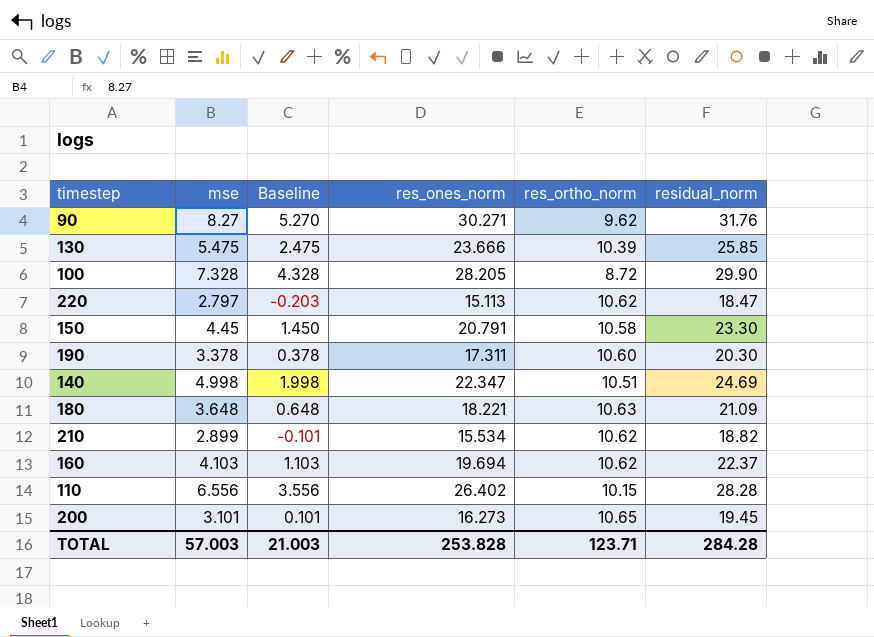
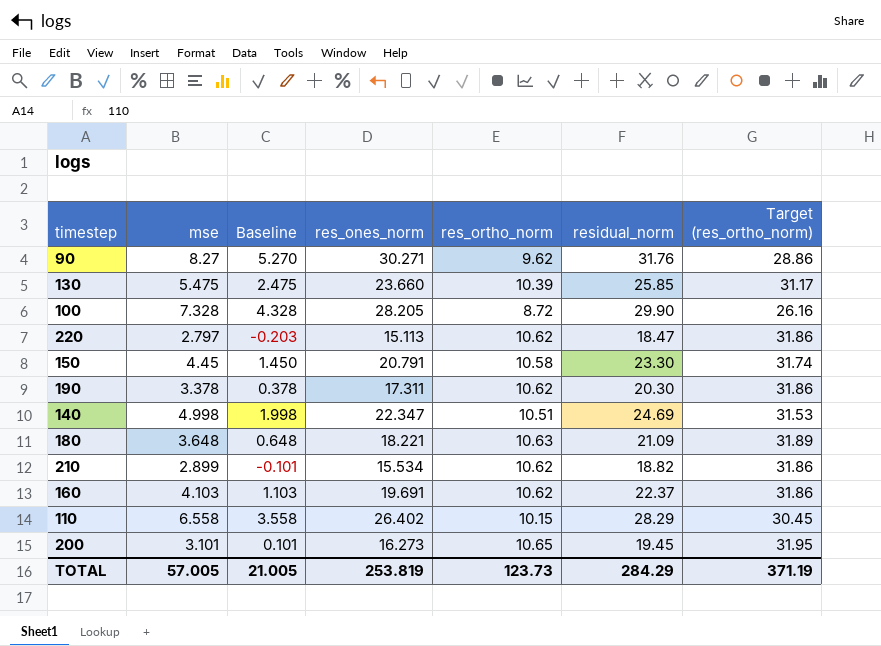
column Target (res_ortho_norm) | formula: none -> [res_ortho_norm] * 3
130 | res_ones_norm: 23.666 -> 23.660
190 | res_ortho_norm: 10.60 -> 10.62
160 | res_ones_norm: 19.694 -> 19.691
110 | mse: 6.556 -> 6.558
110 | Baseline: 3.556 -> 3.558
110 | residual_norm: 28.28 -> 28.29
TOTAL | mse: 57.003 -> 57.005
TOTAL | Baseline: 21.003 -> 21.005
TOTAL | res_ones_norm: 253.828 -> 253.819
TOTAL | res_ortho_norm: 123.71 -> 123.73
TOTAL | residual_norm: 284.28 -> 284.29

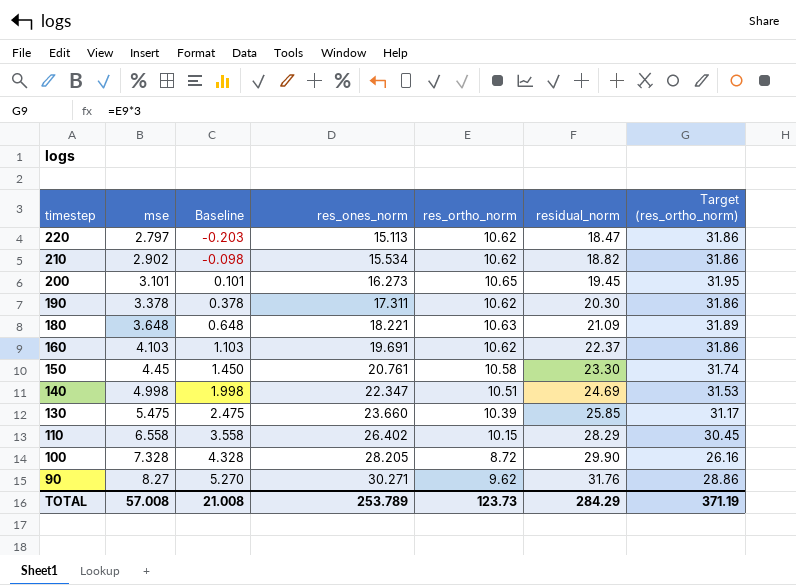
row order: none -> timestep descending
210 | mse: 2.899 -> 2.902
210 | Baseline: -0.101 -> -0.098
150 | res_ones_norm: 20.791 -> 20.761
TOTAL | mse: 57.005 -> 57.008
TOTAL | Baseline: 21.005 -> 21.008
TOTAL | res_ones_norm: 253.819 -> 253.789

